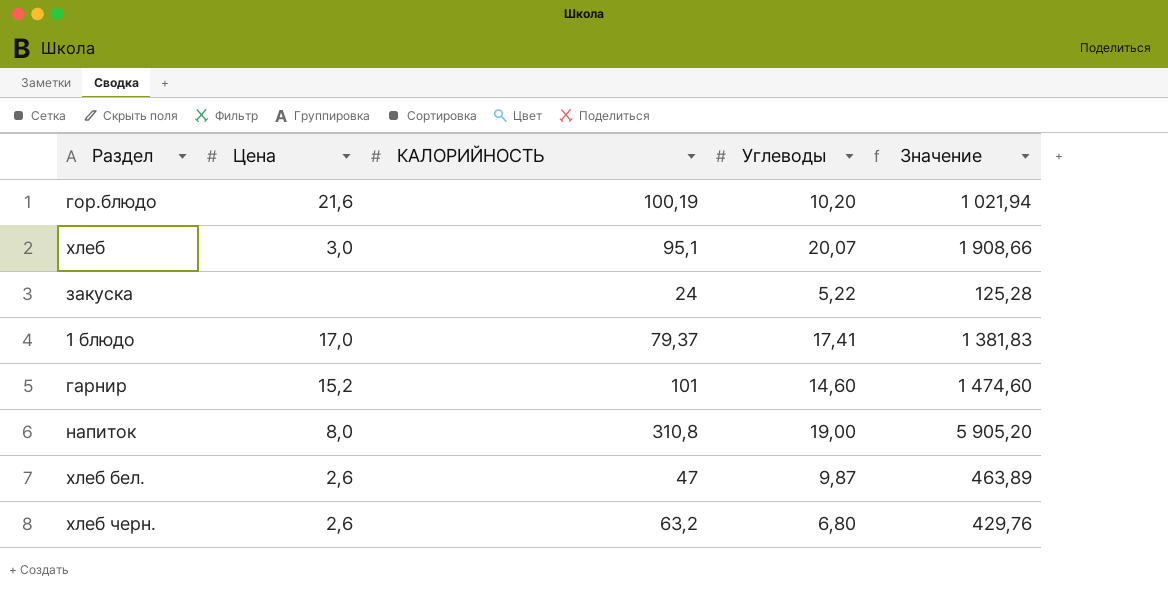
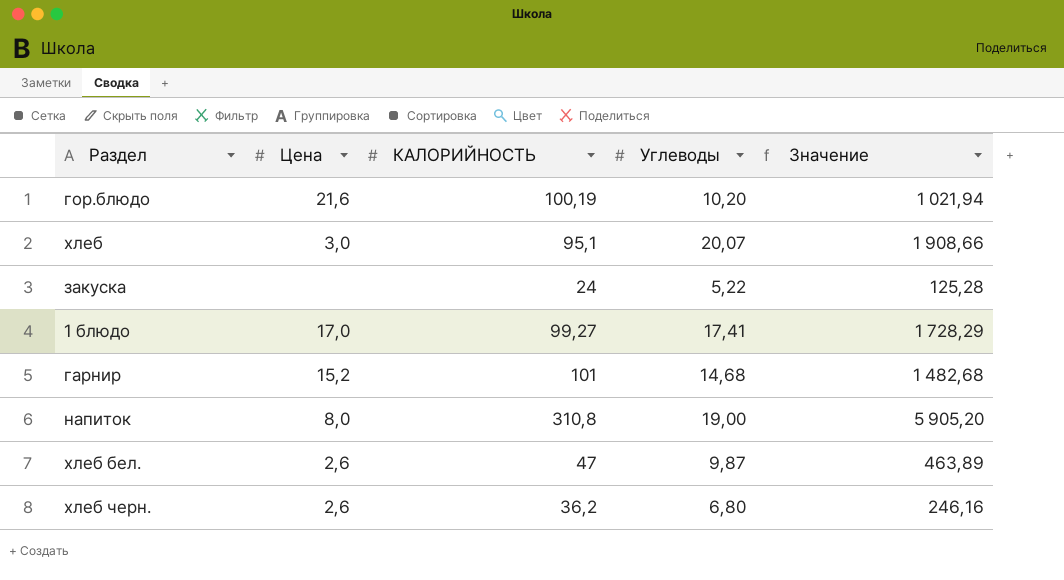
1 блюдо | КАЛОРИЙНОСТЬ: 79,37 -> 99,27
1 блюдо | Значение: 1 381,83 -> 1 728,29
гарнир | Углеводы: 14,60 -> 14,68
гарнир | Значение: 1 474,60 -> 1 482,68
хлеб черн. | КАЛОРИЙНОСТЬ: 63,2 -> 36,2
хлеб черн. | Значение: 429,76 -> 246,16

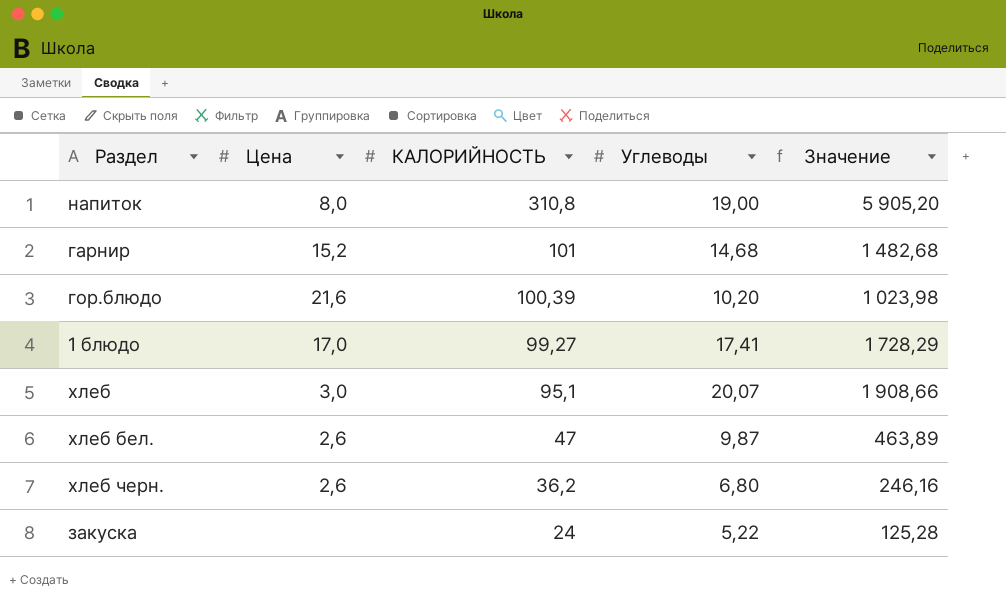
row order: none -> КАЛОРИЙНОСТЬ descending
гор.блюдо | КАЛОРИЙНОСТЬ: 100,19 -> 100,39
гор.блюдо | Значение: 1 021,94 -> 1 023,98

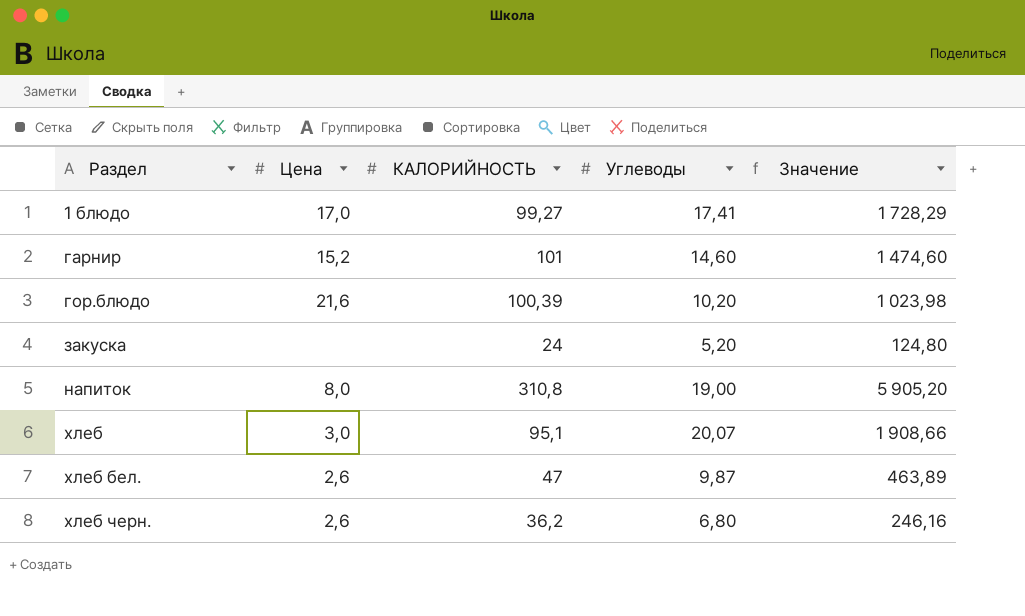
row order: КАЛОРИЙНОСТЬ descending -> Раздел ascending
гарнир | Углеводы: 14,68 -> 14,60
гарнир | Значение: 1 482,68 -> 1 474,60
закуска | Углеводы: 5,22 -> 5,20
закуска | Значение: 125,28 -> 124,80

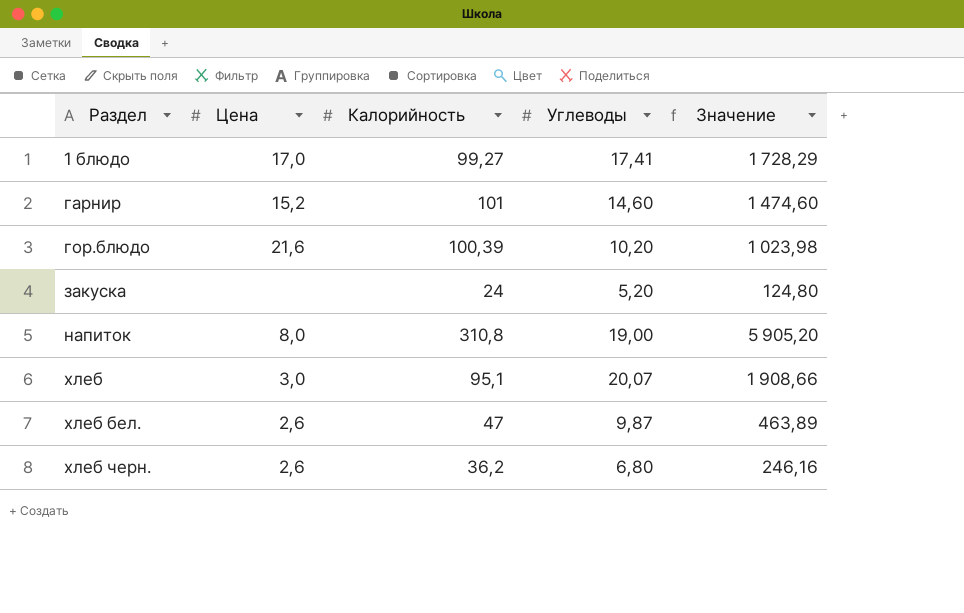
column name: КАЛОРИЙНОСТЬ -> Калорийность

